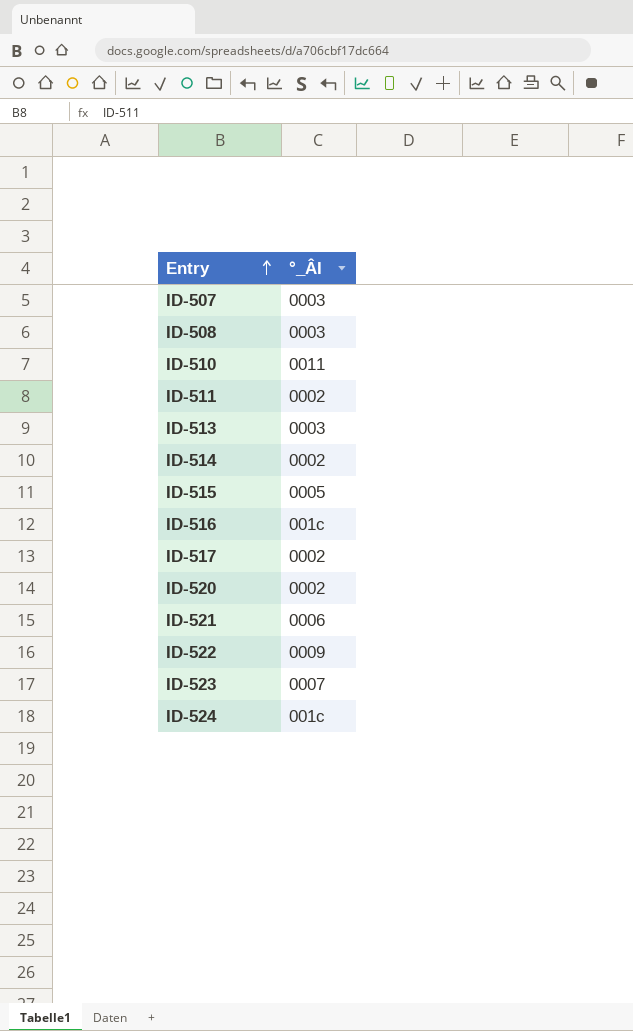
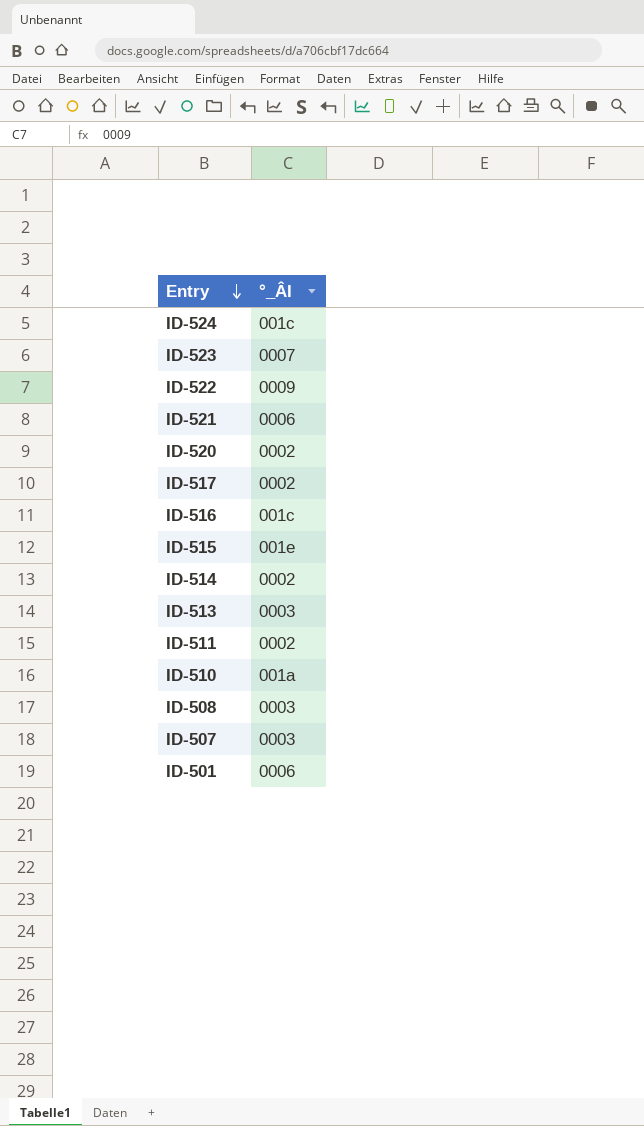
row order: Entry ascending -> Entry descending
ID-515 | °_ÂI: 0005 -> 001e
ID-510 | °_ÂI: 0011 -> 001a
row ID-501: none -> 0006

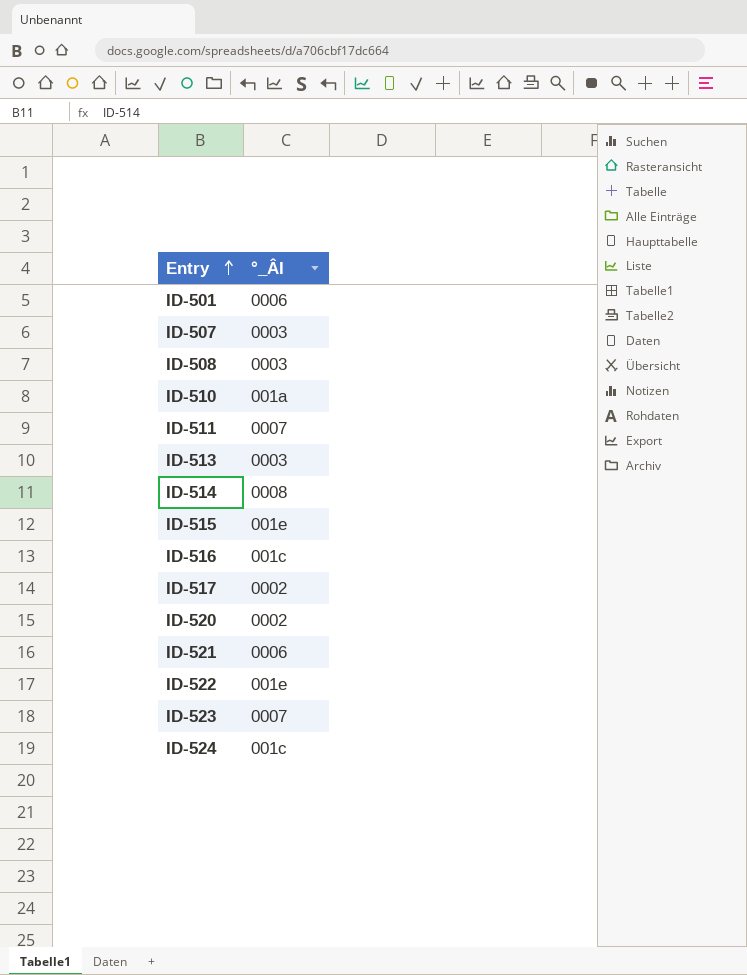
row order: Entry descending -> Entry ascending
ID-511 | °_ÂI: 0002 -> 0007
ID-514 | °_ÂI: 0002 -> 0008
ID-522 | °_ÂI: 0009 -> 001e

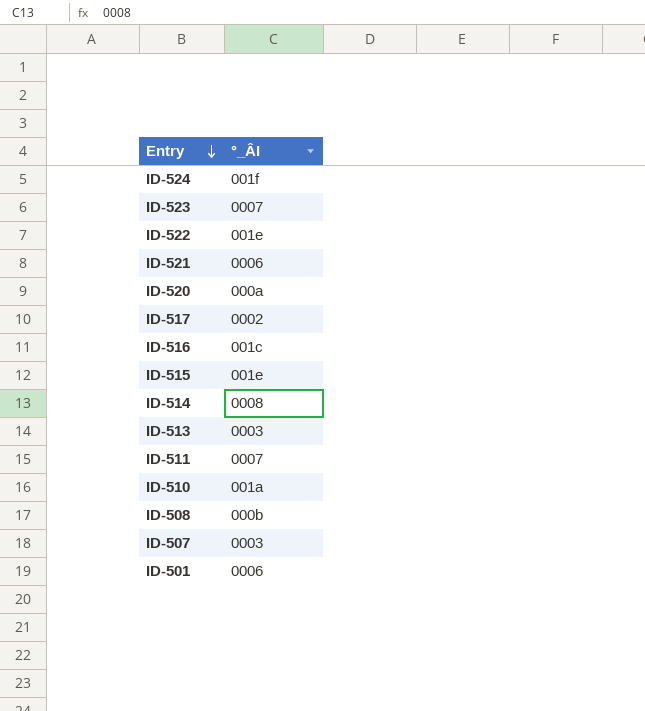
row order: Entry ascending -> Entry descending
ID-524 | °_ÂI: 001c -> 001f
ID-520 | °_ÂI: 0002 -> 000a
ID-508 | °_ÂI: 0003 -> 000b

